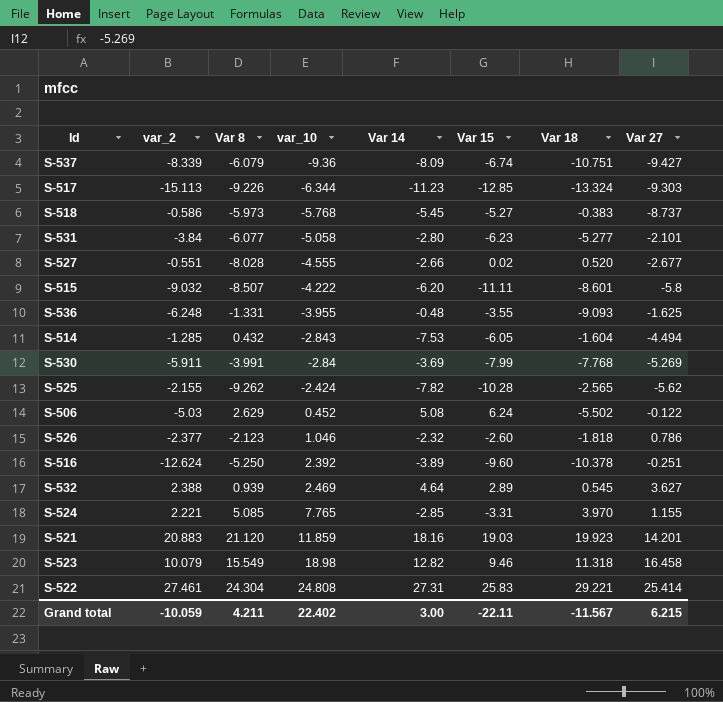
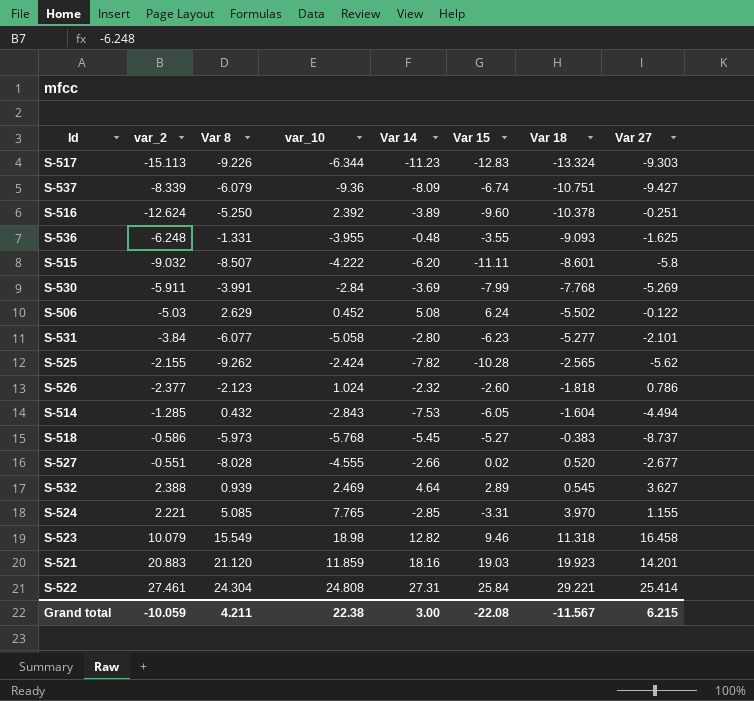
row order: var_10 ascending -> Var 18 ascending
S-517 | Var 15: -12.85 -> -12.83
S-526 | var_10: 1.046 -> 1.024
S-522 | Var 15: 25.83 -> 25.84
Grand total | var_10: 22.402 -> 22.38
Grand total | Var 15: -22.11 -> -22.08

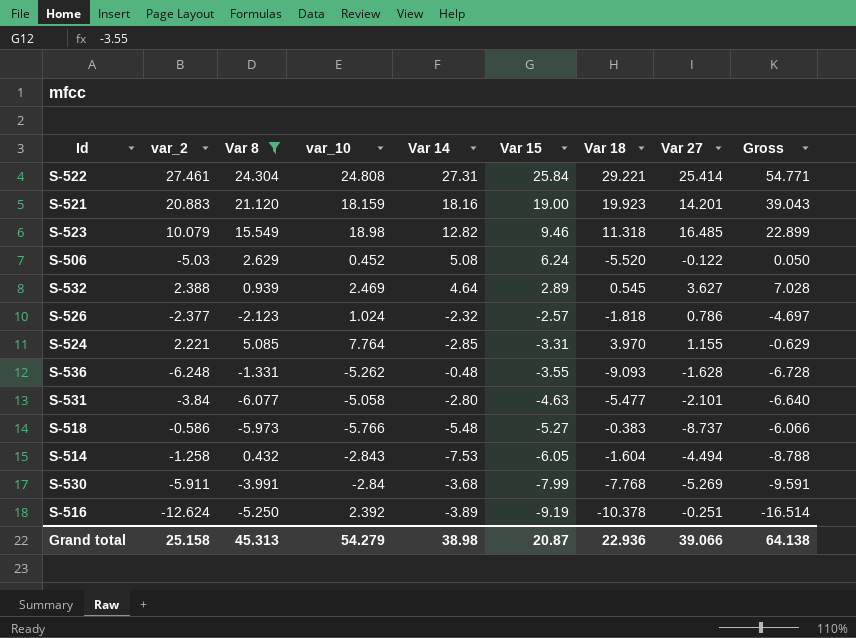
filter: none -> Var 8 >= -6.077
row order: Var 18 ascending -> Var 15 descending
column Gross | formula: none -> [var_2] + [Var 14]
S-521 | var_10: 11.859 -> 18.159
S-521 | Var 15: 19.03 -> 19.00
S-523 | Var 27: 16.458 -> 16.485
S-506 | Var 18: -5.502 -> -5.520
S-526 | Var 15: -2.60 -> -2.57
S-524 | var_10: 7.765 -> 7.764
S-536 | var_10: -3.955 -> -5.262
S-536 | Var 27: -1.625 -> -1.628
S-531 | Var 15: -6.23 -> -4.63
S-531 | Var 18: -5.277 -> -5.477
S-518 | var_10: -5.768 -> -5.766
S-518 | Var 14: -5.45 -> -5.48
S-514 | var_2: -1.285 -> -1.258
S-530 | Var 14: -3.69 -> -3.68
S-516 | Var 15: -9.60 -> -9.19
Grand total | var_2: -10.059 -> 25.158
Grand total | Var 8: 4.211 -> 45.313
Grand total | var_10: 22.38 -> 54.279
Grand total | Var 14: 3.00 -> 38.98
Grand total | Var 15: -22.08 -> 20.87
Grand total | Var 18: -11.567 -> 22.936
Grand total | Var 27: 6.215 -> 39.066

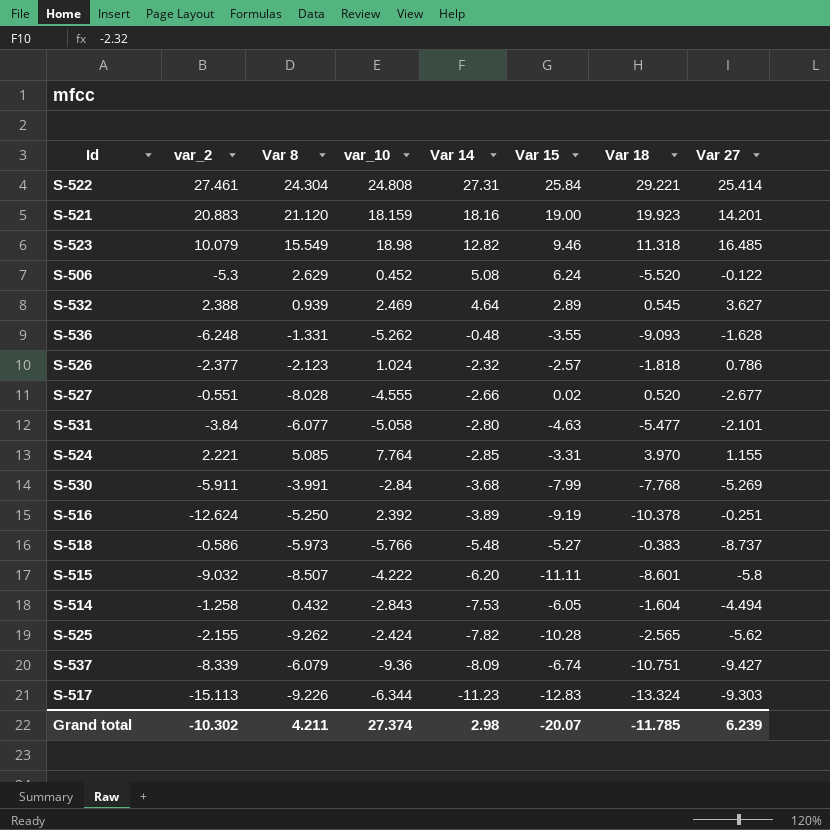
filter: Var 8 >= -6.077 -> none
row order: Var 15 descending -> Var 14 descending
column Gross | formula: [var_2] + [Var 14] -> none
S-506 | var_2: -5.03 -> -5.3
Grand total | var_2: 25.158 -> -10.302
Grand total | Var 8: 45.313 -> 4.211
Grand total | var_10: 54.279 -> 27.374
Grand total | Var 14: 38.98 -> 2.98
Grand total | Var 15: 20.87 -> -20.07
Grand total | Var 18: 22.936 -> -11.785
Grand total | Var 27: 39.066 -> 6.239

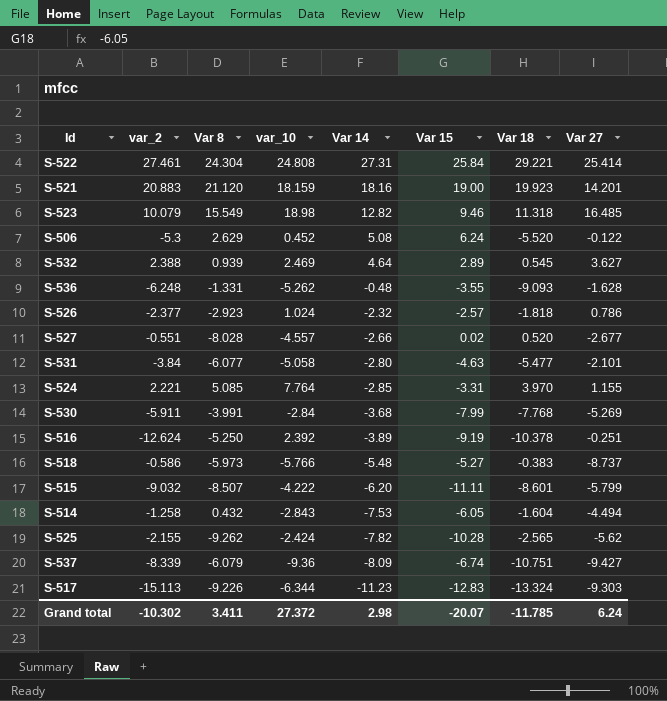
S-526 | Var 8: -2.123 -> -2.923
S-527 | var_10: -4.555 -> -4.557
S-515 | Var 27: -5.8 -> -5.799
Grand total | Var 8: 4.211 -> 3.411
Grand total | var_10: 27.374 -> 27.372
Grand total | Var 27: 6.239 -> 6.24

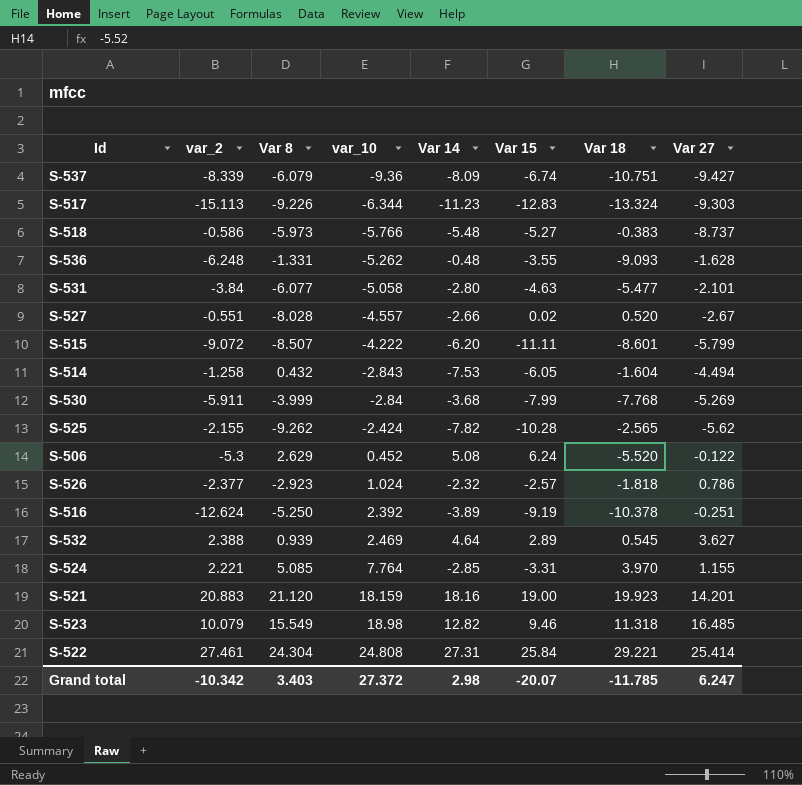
row order: Var 14 descending -> var_10 ascending
S-527 | Var 27: -2.677 -> -2.67
S-515 | var_2: -9.032 -> -9.072
S-530 | Var 8: -3.991 -> -3.999
Grand total | var_2: -10.302 -> -10.342
Grand total | Var 8: 3.411 -> 3.403
Grand total | Var 27: 6.24 -> 6.247

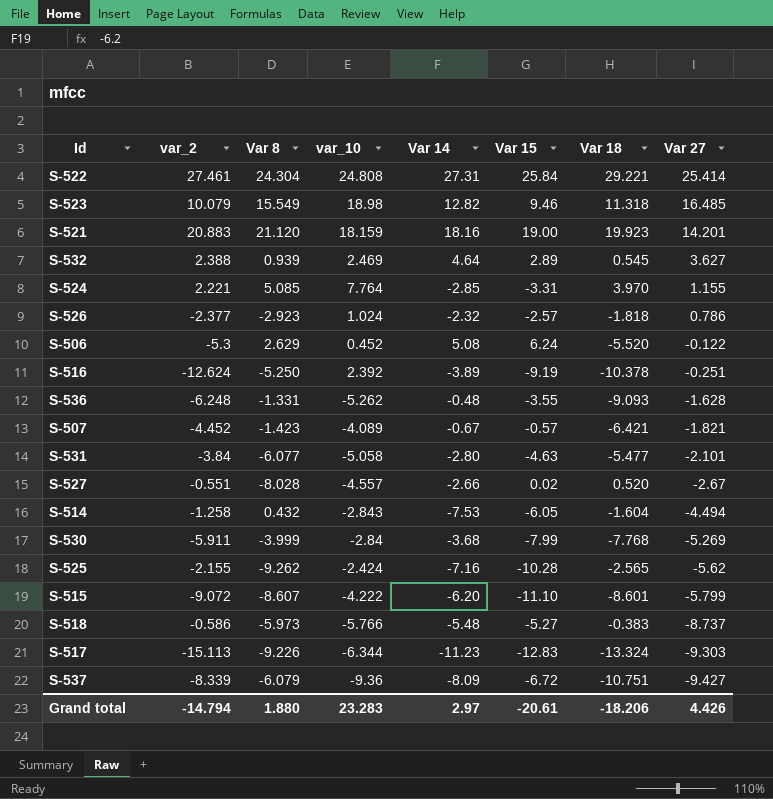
row order: var_10 ascending -> Var 27 descending
row S-507: none -> -4.452 | -1.423 | -4.089 | -0.67 | -0.57 | -6.421 | -1.821
S-525 | Var 14: -7.82 -> -7.16
S-515 | Var 8: -8.507 -> -8.607
S-515 | Var 15: -11.11 -> -11.10
S-537 | Var 15: -6.74 -> -6.72
Grand total | var_2: -10.342 -> -14.794
Grand total | Var 8: 3.403 -> 1.880
Grand total | var_10: 27.372 -> 23.283
Grand total | Var 14: 2.98 -> 2.97
Grand total | Var 15: -20.07 -> -20.61
Grand total | Var 18: -11.785 -> -18.206
Grand total | Var 27: 6.247 -> 4.426

